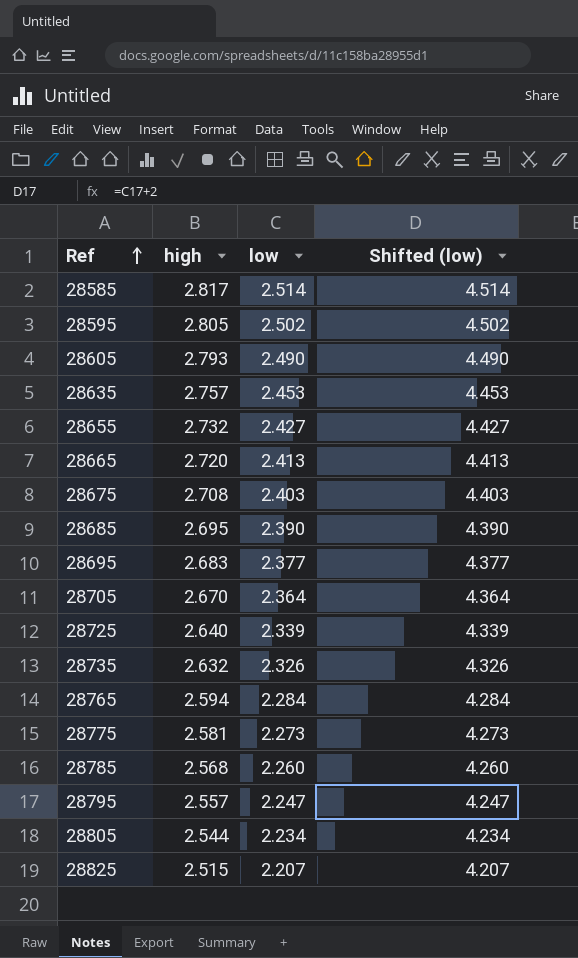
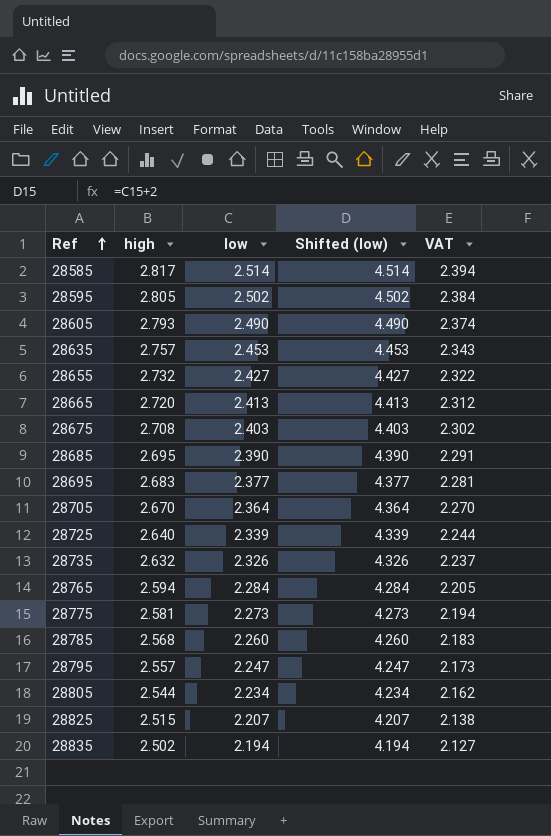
column VAT | formula: none -> [high] * 0.85
row 28835: none -> 2.502 | 2.194 | 4.194 | 2.127

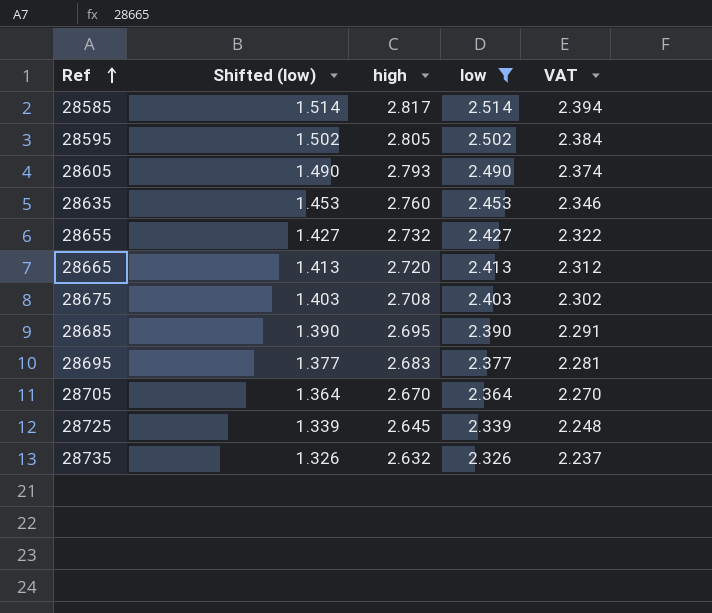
filter: none -> low >= 2.326
column Shifted (low) | formula: [low] + 2 -> [low] - 1
column Shifted (low) | position: 4 -> 2
28635 | high: 2.757 -> 2.760
28635 | VAT: 2.343 -> 2.346
28725 | high: 2.640 -> 2.645
28725 | VAT: 2.244 -> 2.248

